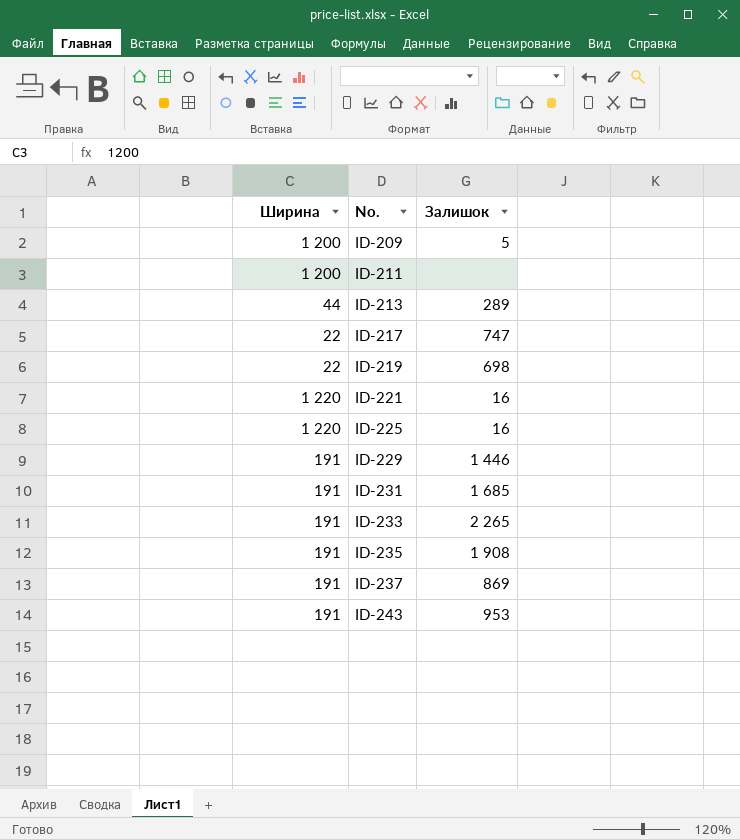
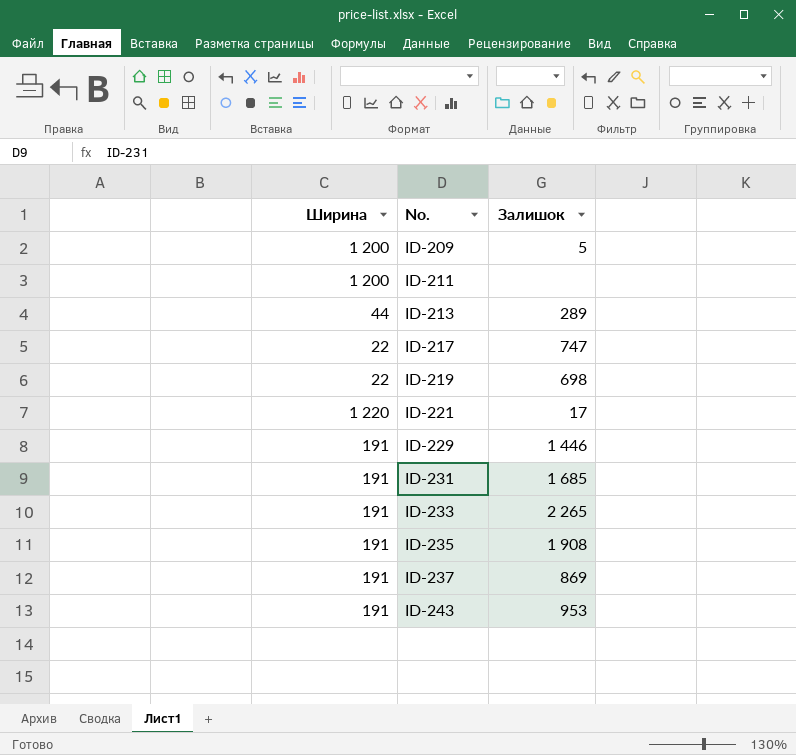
row ID-225: 1 220 | 16 -> none
ID-221 | Залишок: 16 -> 17

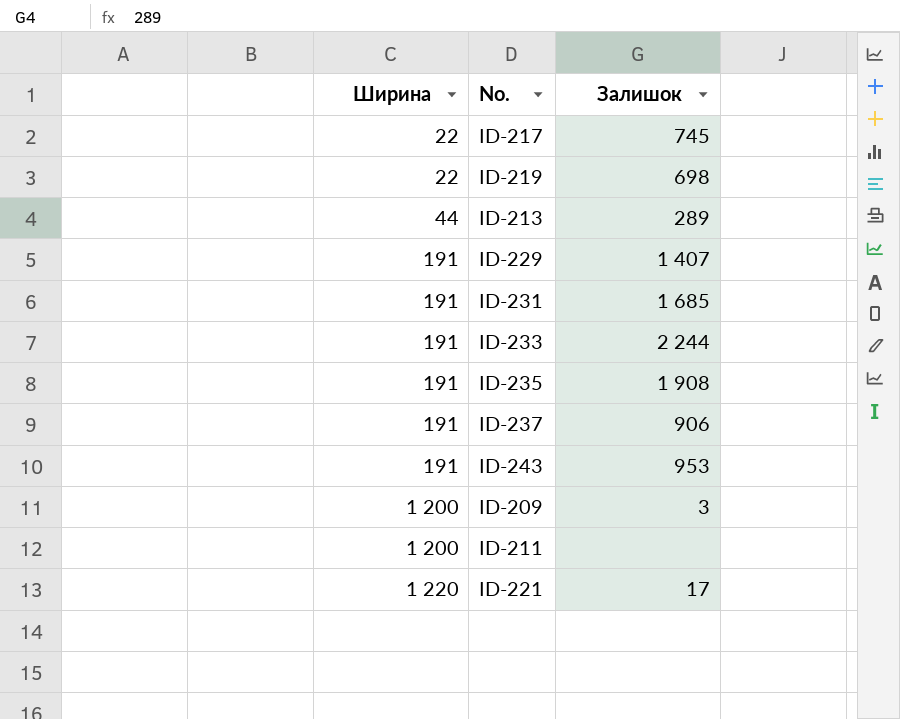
row order: No. ascending -> Ширина ascending
ID-217 | Залишок: 747 -> 745
ID-229 | Залишок: 1 446 -> 1 407
ID-233 | Залишок: 2 265 -> 2 244
ID-237 | Залишок: 869 -> 906
ID-209 | Залишок: 5 -> 3

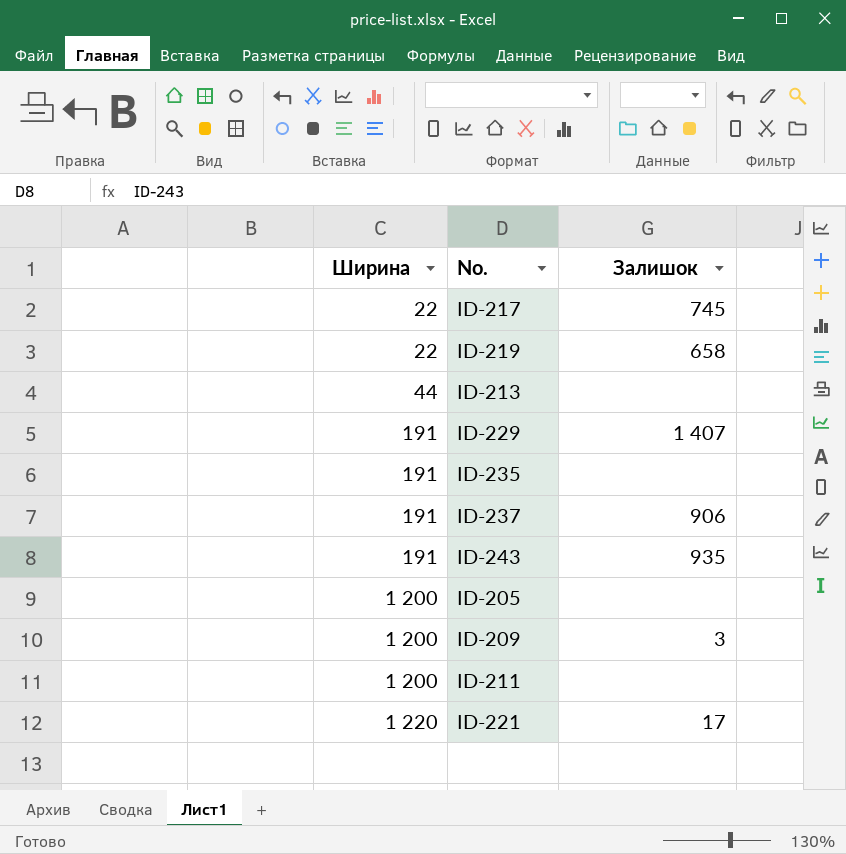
row ID-231: 191 | 1 685 -> none
row ID-233: 191 | 2 244 -> none
ID-219 | Залишок: 698 -> 658
ID-213 | Залишок: 289 -> none
ID-235 | Залишок: 1 908 -> none
ID-243 | Залишок: 953 -> 935
row ID-205: none -> 1 200 | none

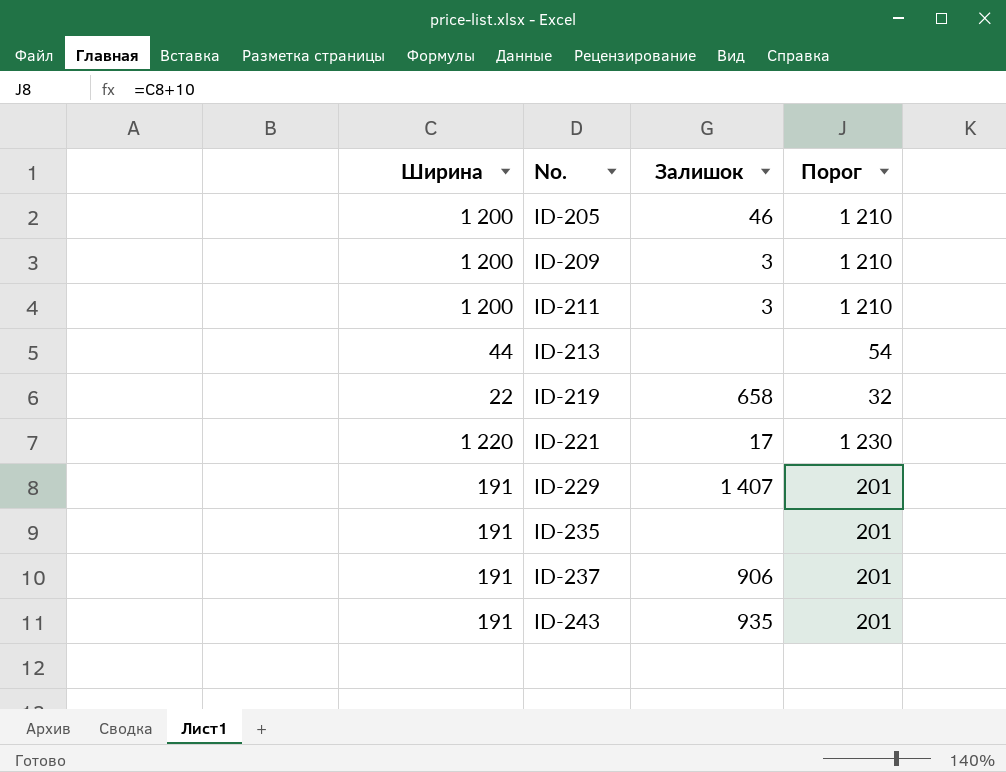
row order: Ширина ascending -> No. ascending
column Порог | formula: none -> [Ширина] + 10
row ID-217: 22 | 745 -> none
ID-205 | Залишок: none -> 46
ID-211 | Залишок: none -> 3

